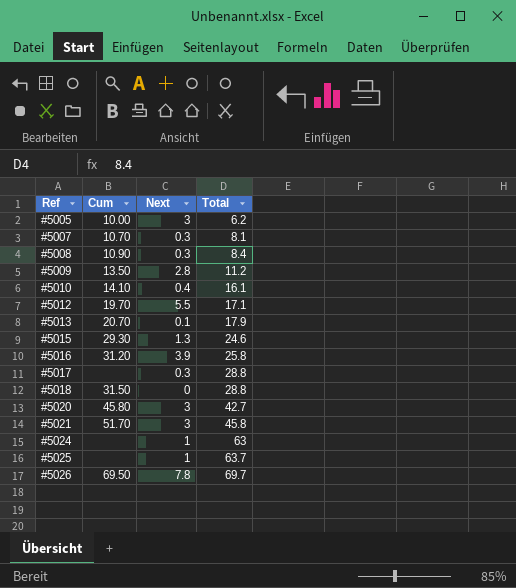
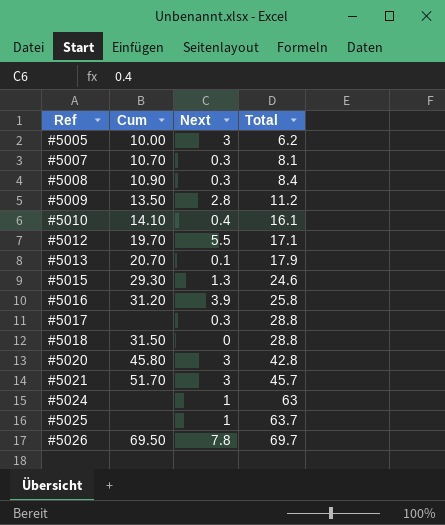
#5020 | Total: 42.7 -> 42.8
#5021 | Total: 45.8 -> 45.7

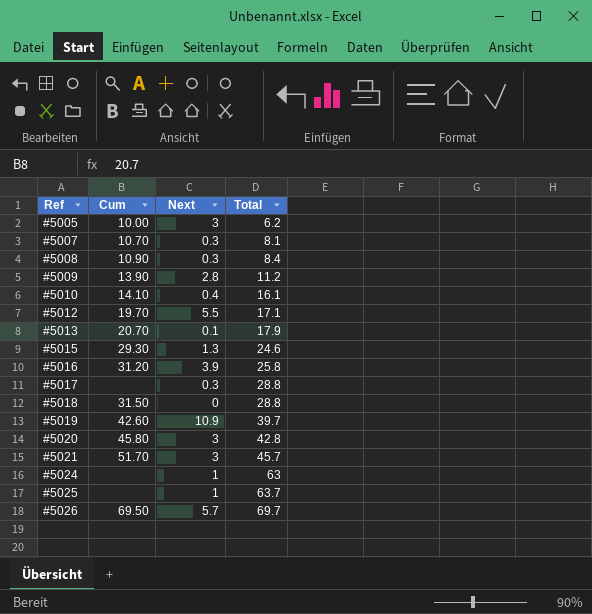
#5009 | Cum: 13.50 -> 13.90
row #5019: none -> 42.60 | 10.9 | 39.7
#5026 | Next: 7.8 -> 5.7

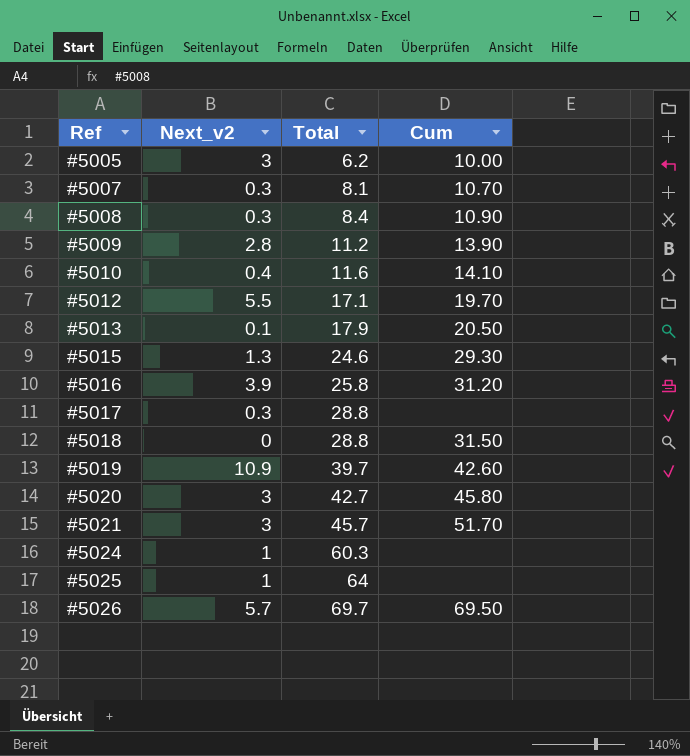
column name: Next -> Next_v2
column Cum | position: 2 -> 4
#5010 | Total: 16.1 -> 11.6
#5013 | Cum: 20.70 -> 20.50
#5020 | Total: 42.8 -> 42.7
#5024 | Total: 63 -> 60.3
#5025 | Total: 63.7 -> 64

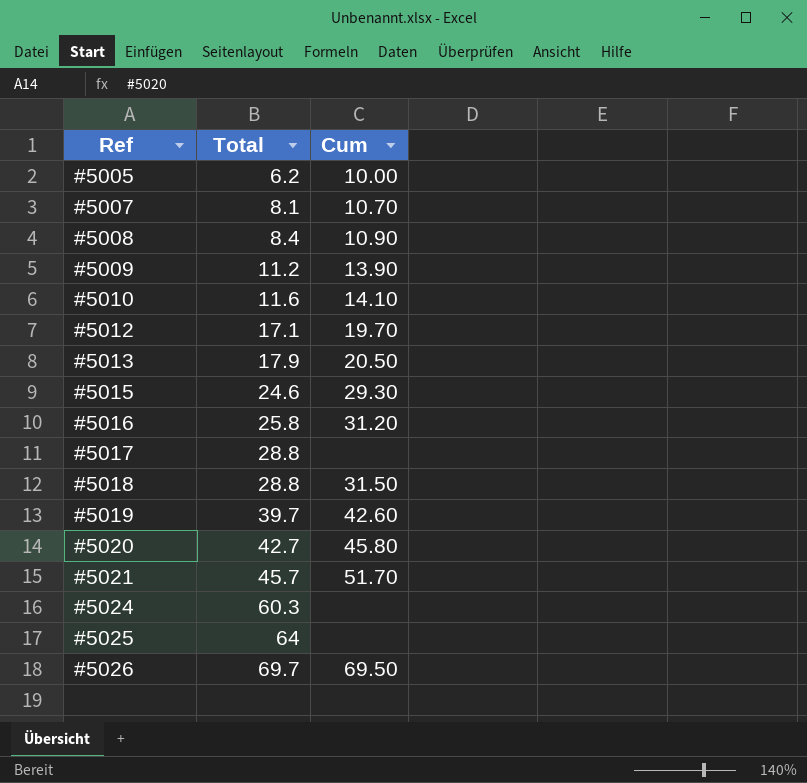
column Next_v2 | position: 2 -> none

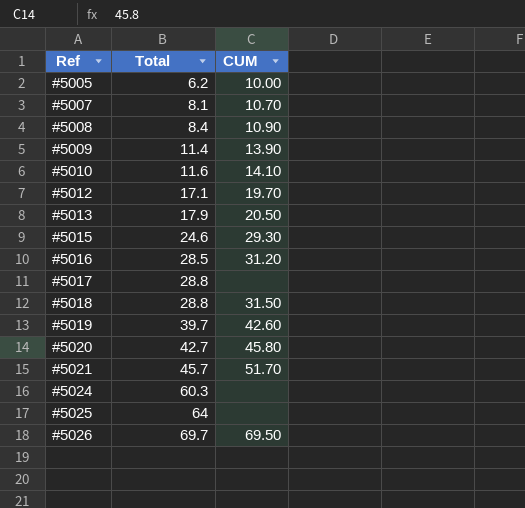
column name: Cum -> CUM
#5009 | Total: 11.2 -> 11.4
#5016 | Total: 25.8 -> 28.5

